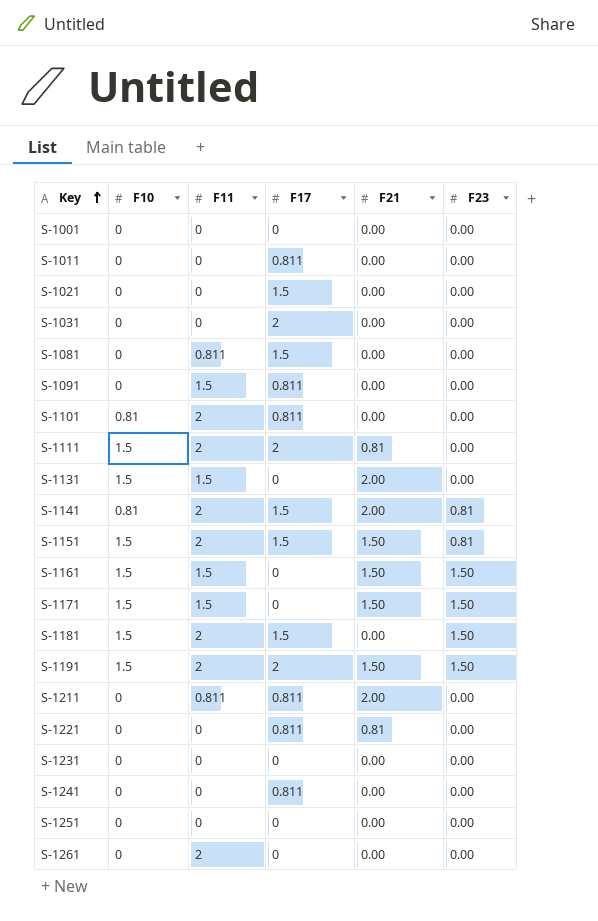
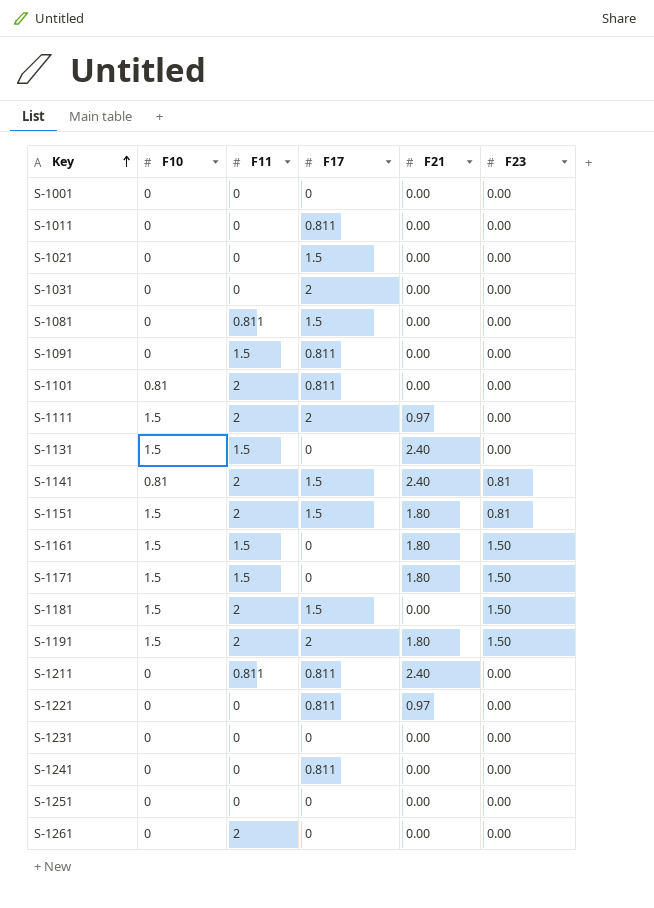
S-1111 | F21: 0.81 -> 0.97
S-1131 | F21: 2.00 -> 2.40
S-1141 | F21: 2.00 -> 2.40
S-1151 | F21: 1.50 -> 1.80
S-1161 | F21: 1.50 -> 1.80
S-1171 | F21: 1.50 -> 1.80
S-1191 | F21: 1.50 -> 1.80
S-1211 | F21: 2.00 -> 2.40
S-1221 | F21: 0.81 -> 0.97

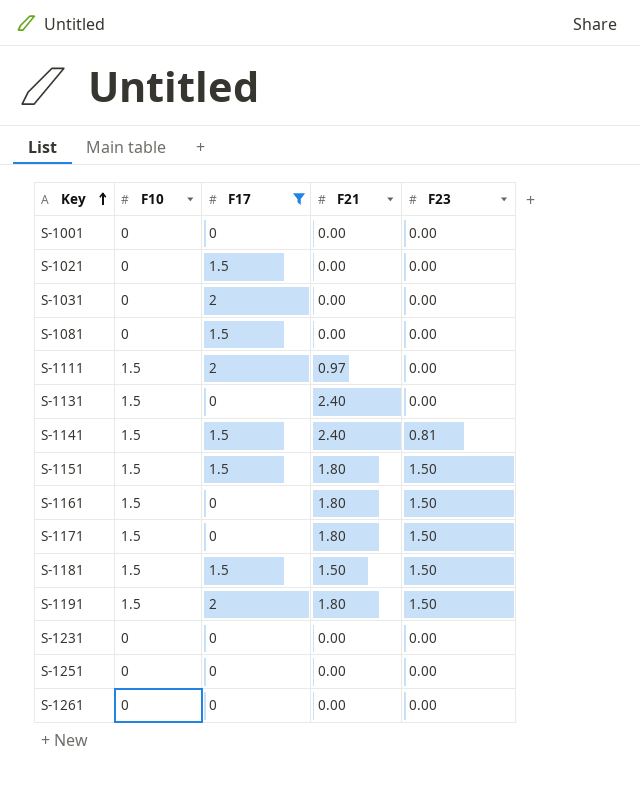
filter: none -> F17 != 0.811
column F11 | position: 3 -> none
S-1141 | F10: 0.81 -> 1.5
S-1151 | F23: 0.81 -> 1.50
S-1181 | F21: 0.00 -> 1.50

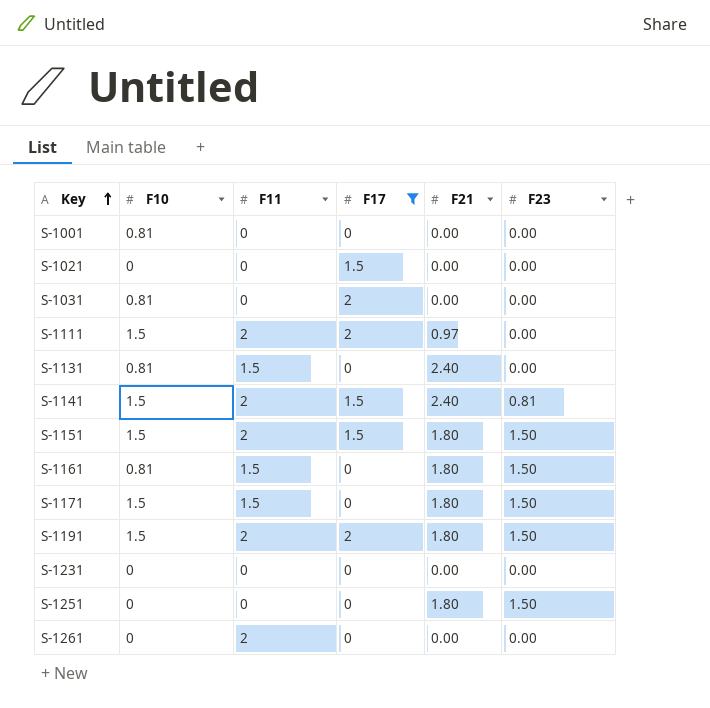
column F11 | position: none -> 3
row S-1081: 0 | 1.5 | 0.00 | 0.00 -> none
row S-1181: 1.5 | 1.5 | 1.50 | 1.50 -> none
S-1001 | F10: 0 -> 0.81
S-1031 | F10: 0 -> 0.81
S-1131 | F10: 1.5 -> 0.81
S-1161 | F10: 1.5 -> 0.81
S-1251 | F21: 0.00 -> 1.80
S-1251 | F23: 0.00 -> 1.50

